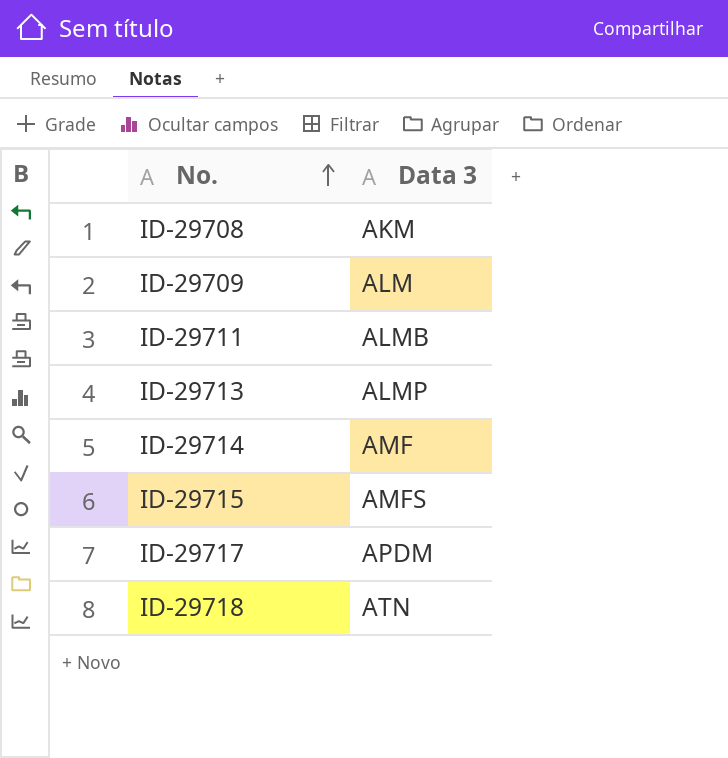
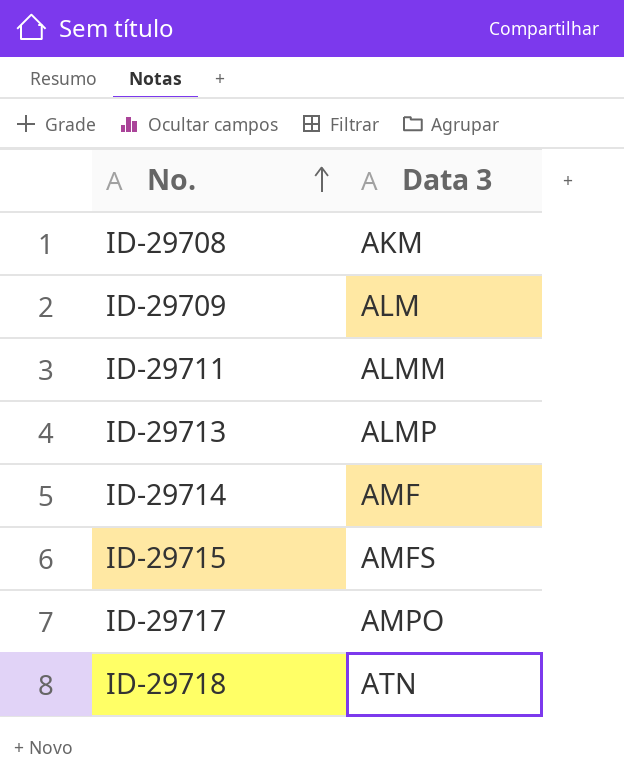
ID-29711 | Data 3: ALMB -> ALMM
ID-29717 | Data 3: APDM -> AMPO

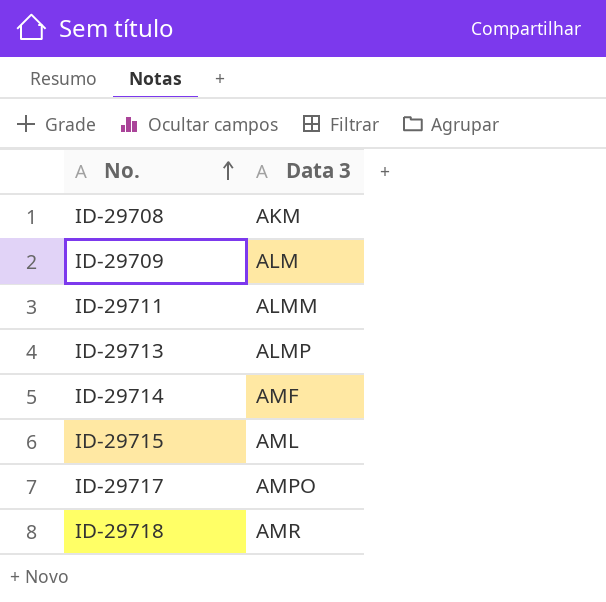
ID-29715 | Data 3: AMFS -> AML
ID-29718 | Data 3: ATN -> AMR

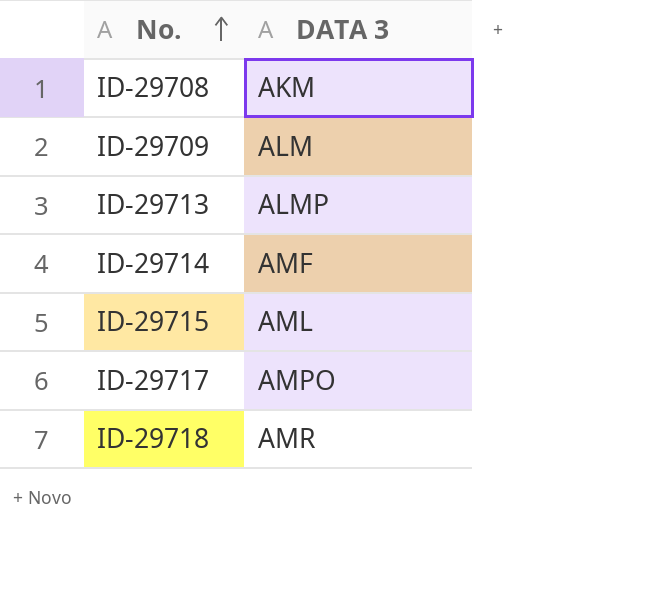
column name: Data 3 -> DATA 3
row ID-29711: ALMM -> none

